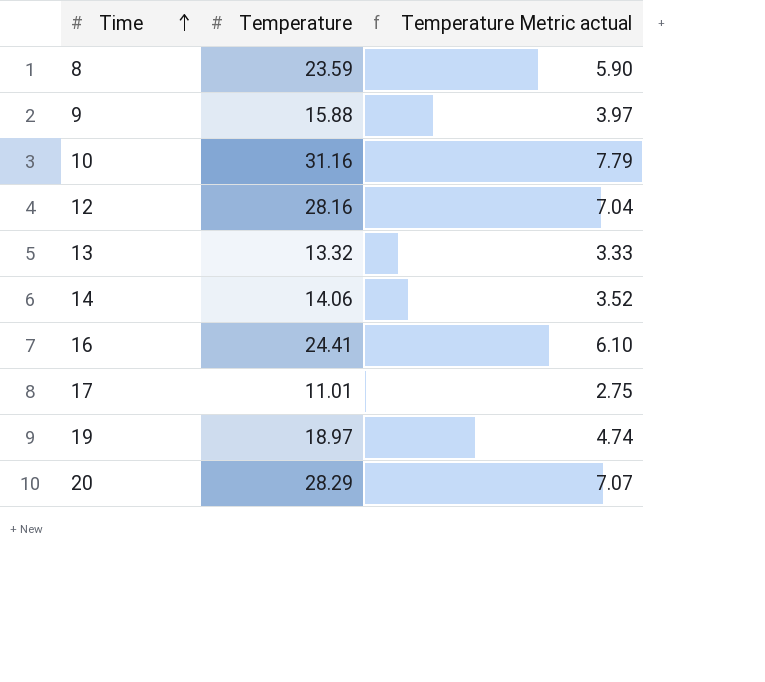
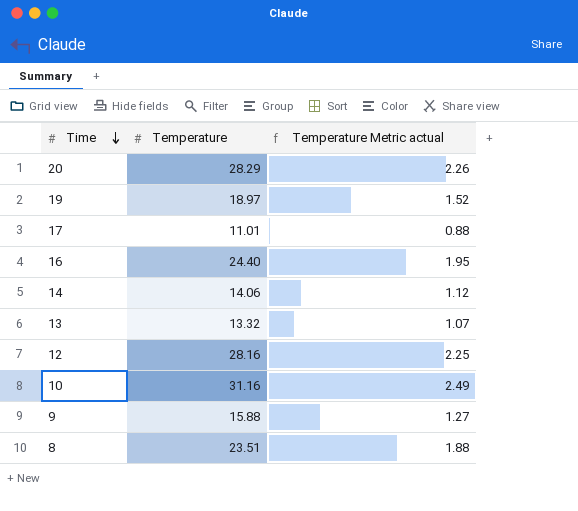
row order: Time ascending -> Time descending
column Temperature Metric actual | formula: [Temperature] * 0.25 -> [Temperature] * 0.08
16 | Temperature: 24.41 -> 24.40
8 | Temperature: 23.59 -> 23.51

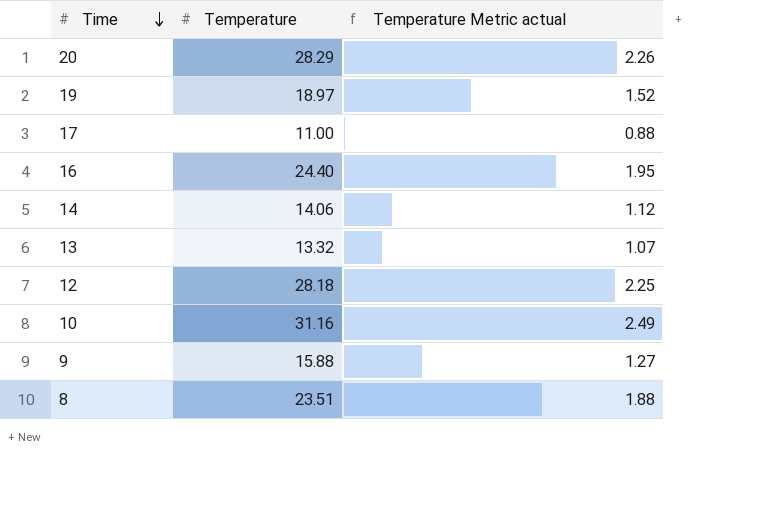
17 | Temperature: 11.01 -> 11.00
12 | Temperature: 28.16 -> 28.18

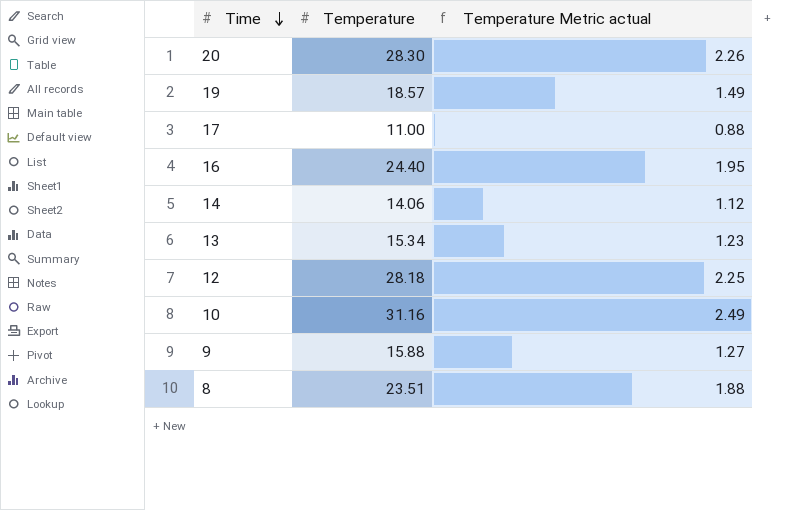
20 | Temperature: 28.29 -> 28.30
19 | Temperature: 18.97 -> 18.57
19 | Temperature Metric actual: 1.52 -> 1.49
13 | Temperature: 13.32 -> 15.34
13 | Temperature Metric actual: 1.07 -> 1.23

